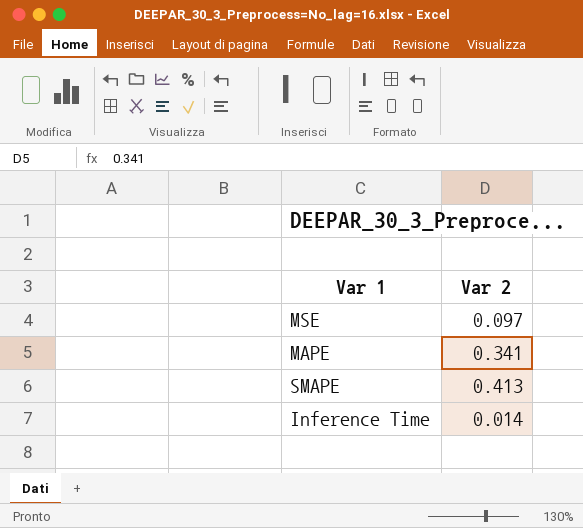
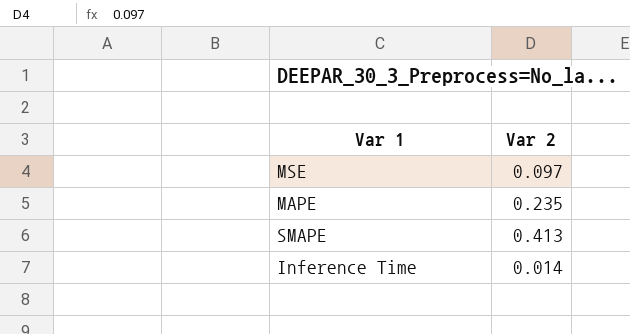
MAPE | Var 2: 0.341 -> 0.235

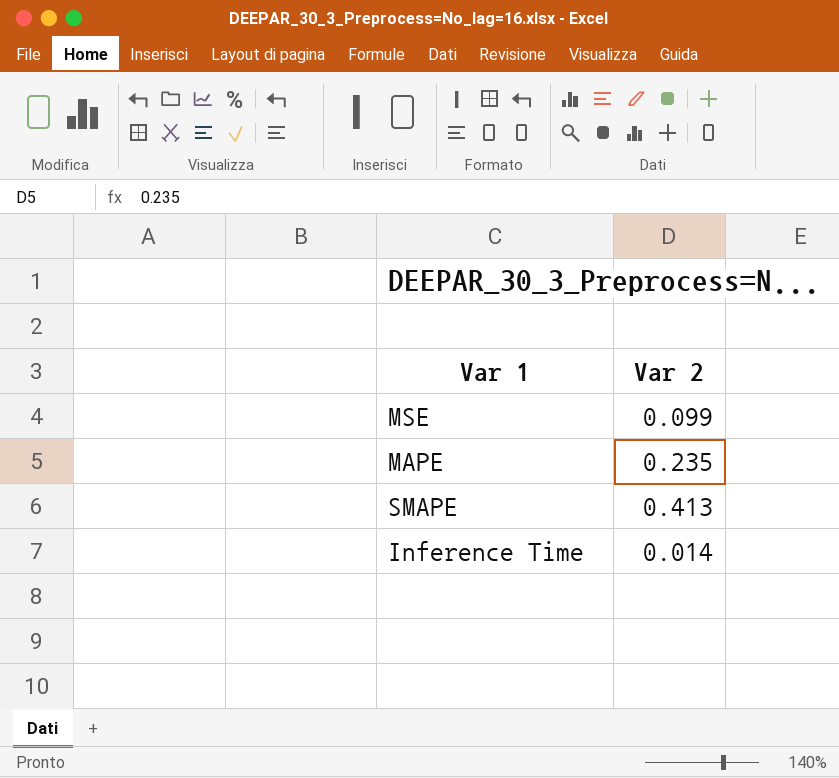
MSE | Var 2: 0.097 -> 0.099

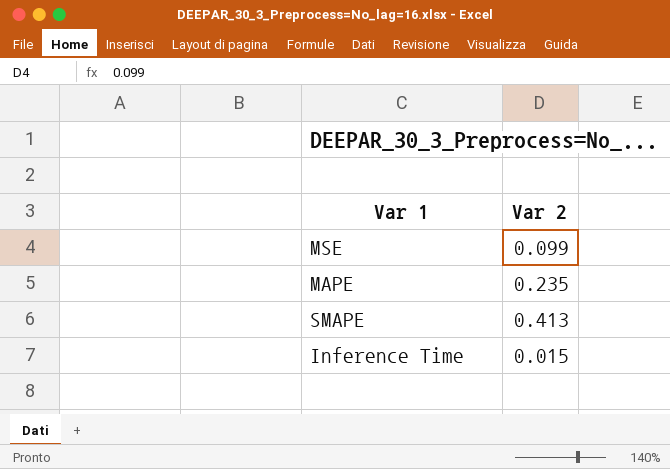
Inference Time | Var 2: 0.014 -> 0.015

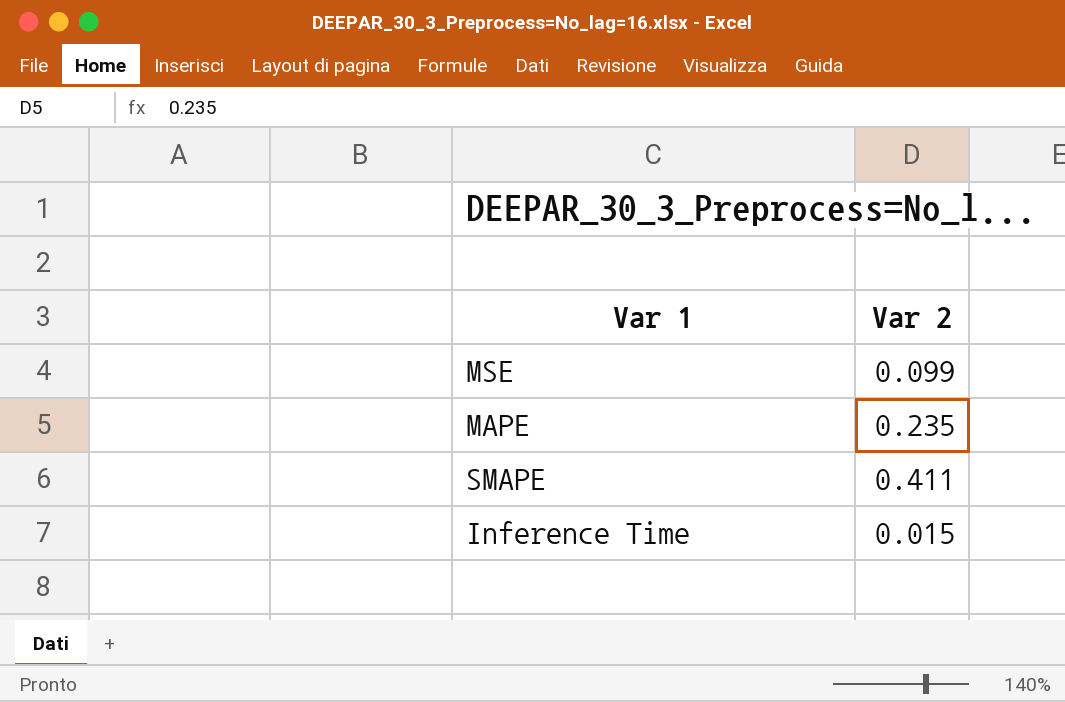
SMAPE | Var 2: 0.413 -> 0.411

